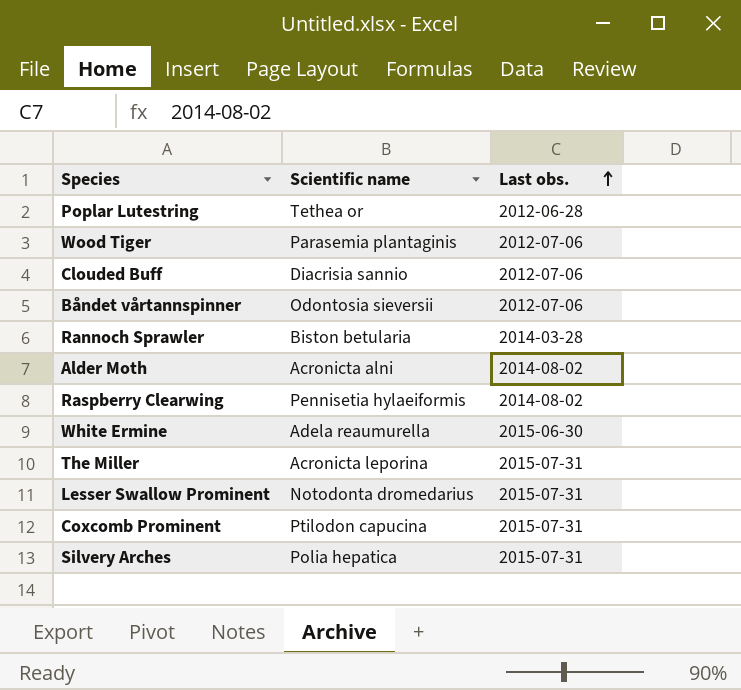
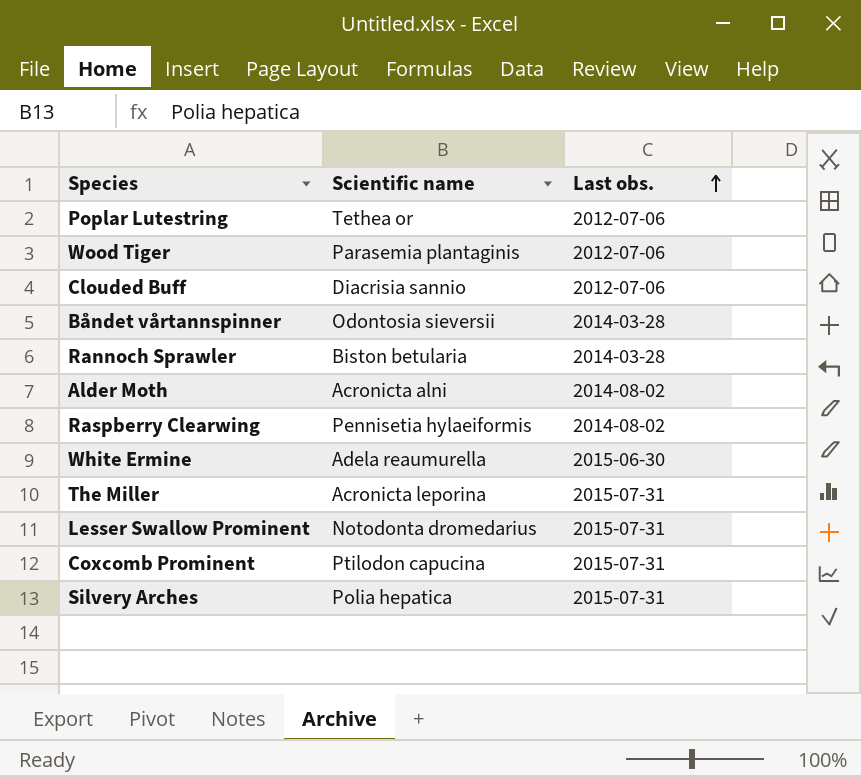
Poplar Lutestring | Last obs.: 2012-06-28 -> 2012-07-06
Båndet vårtannspinner | Last obs.: 2012-07-06 -> 2014-03-28

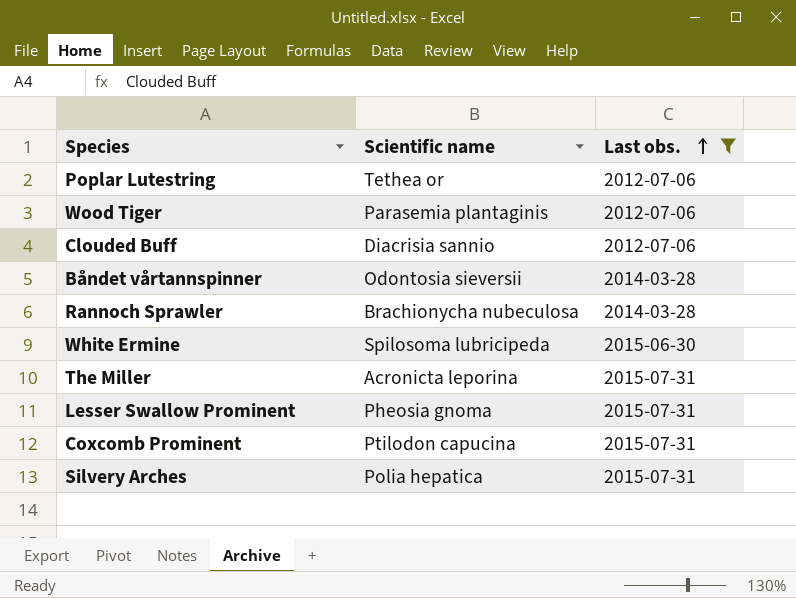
filter: none -> Last obs. != 2014-08-02
Rannoch Sprawler | Scientific name: Biston betularia -> Brachionycha nubeculosa
White Ermine | Scientific name: Adela reaumurella -> Spilosoma lubricipeda
Lesser Swallow Prominent | Scientific name: Notodonta dromedarius -> Pheosia gnoma

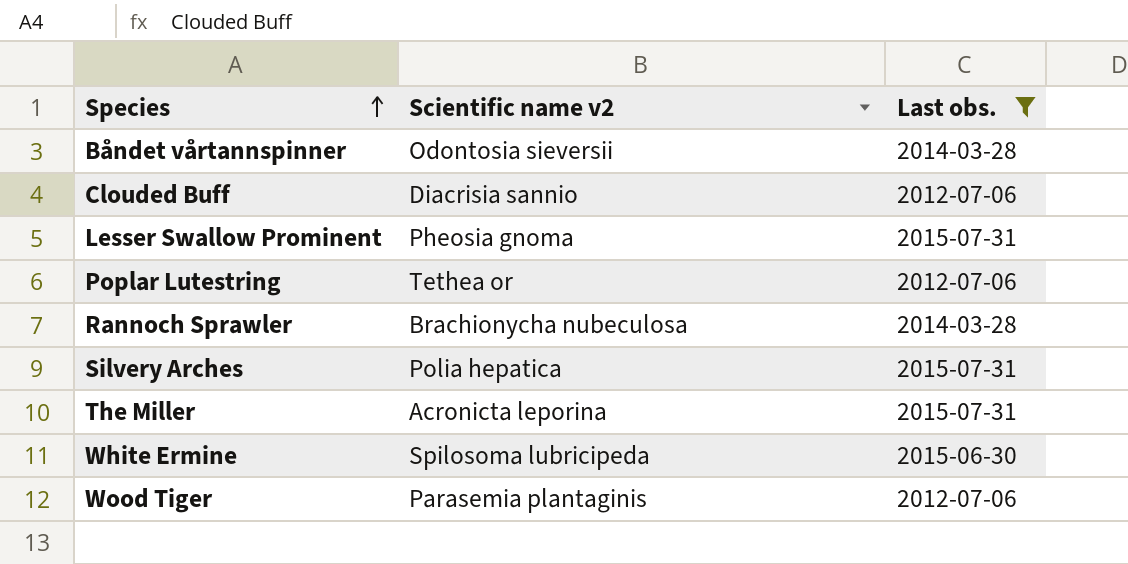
row order: Last obs. ascending -> Species ascending
column name: Scientific name -> Scientific name v2
row Coxcomb Prominent: Ptilodon capucina | 2015-07-31 -> none

